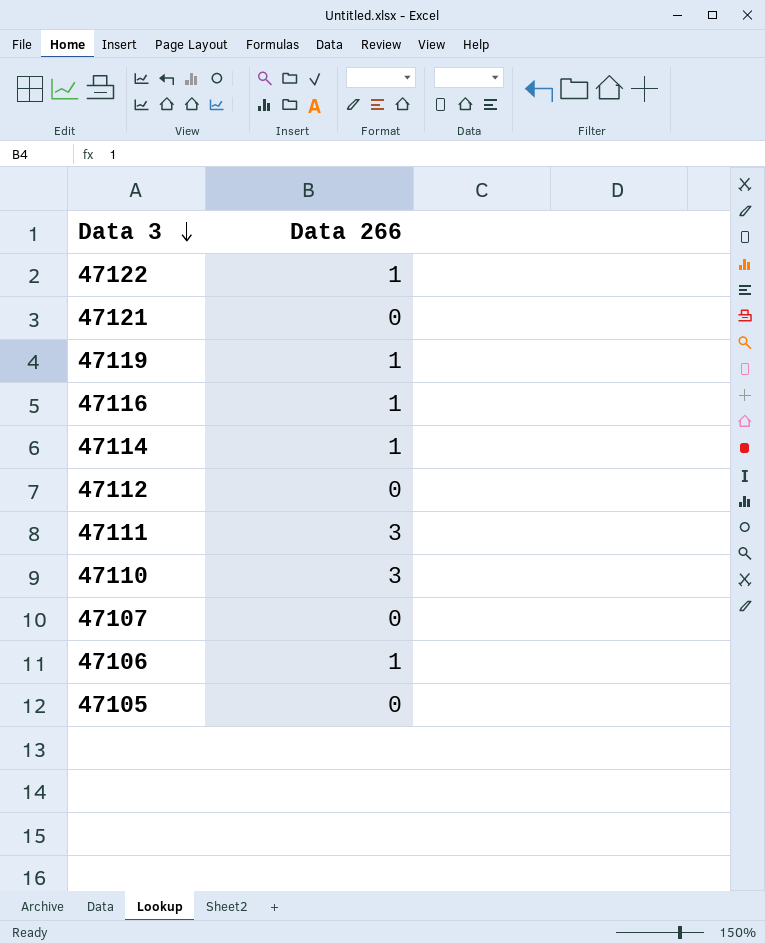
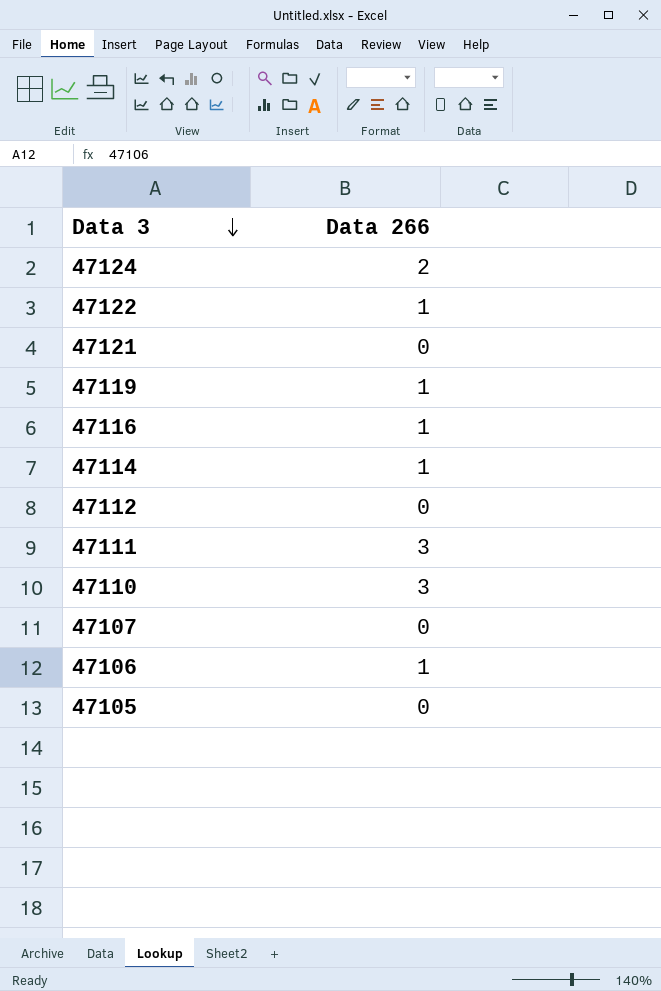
row 47124: none -> 2

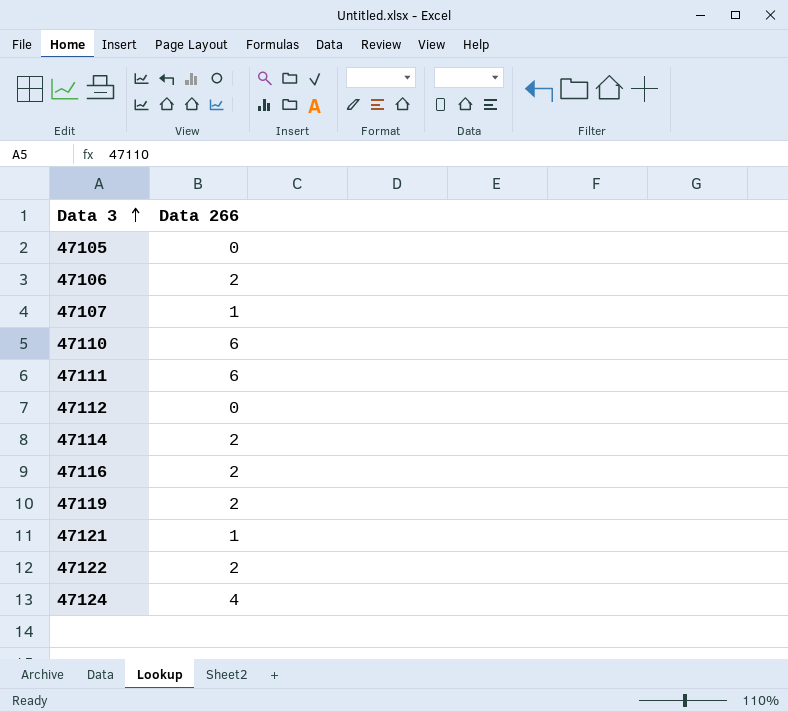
row order: Data 3 descending -> Data 3 ascending
47106 | Data 266: 1 -> 2
47107 | Data 266: 0 -> 1
47110 | Data 266: 3 -> 6
47111 | Data 266: 3 -> 6
47114 | Data 266: 1 -> 2
47116 | Data 266: 1 -> 2
47119 | Data 266: 1 -> 2
47121 | Data 266: 0 -> 1
47122 | Data 266: 1 -> 2
47124 | Data 266: 2 -> 4

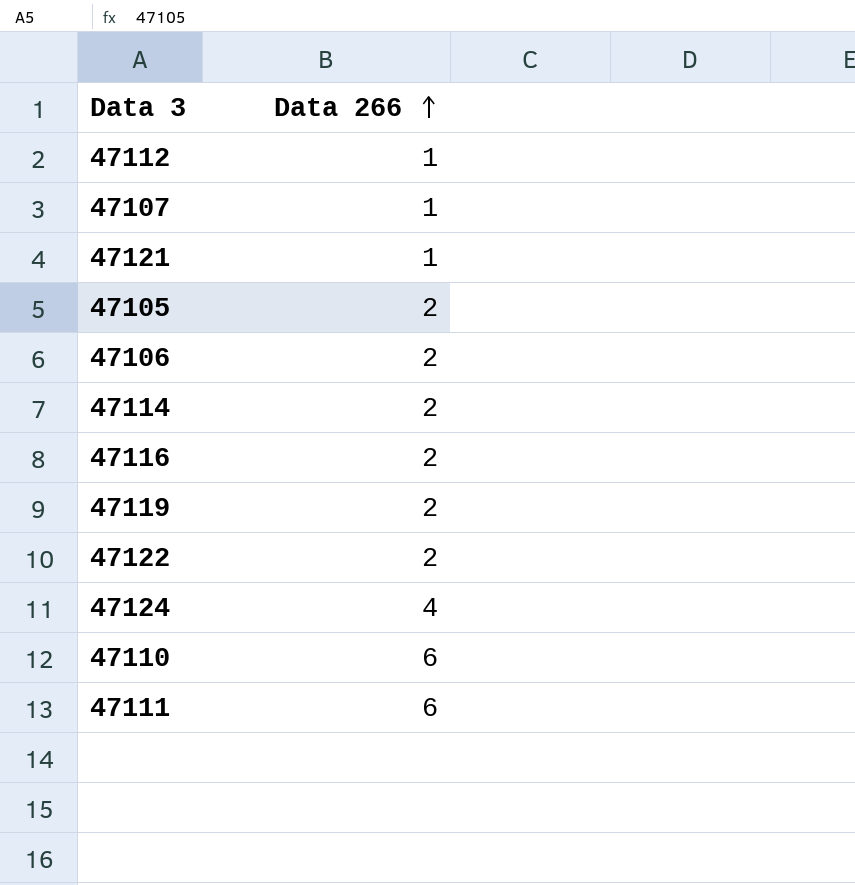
row order: Data 3 ascending -> Data 266 ascending
47112 | Data 266: 0 -> 1
47105 | Data 266: 0 -> 2

